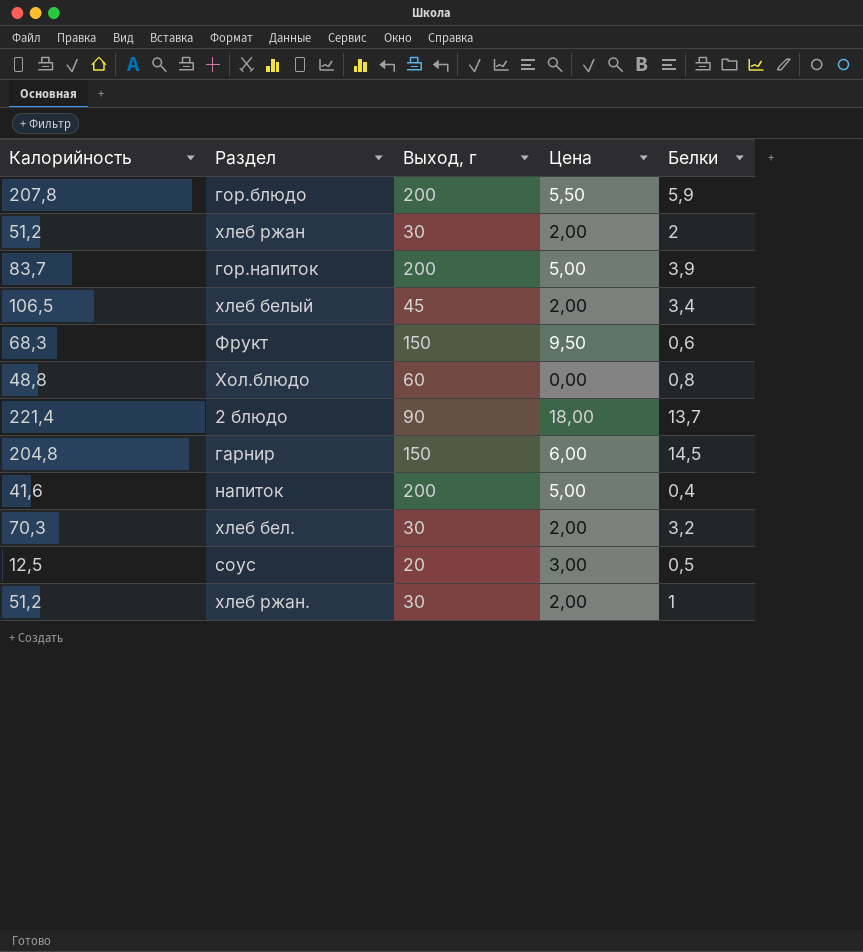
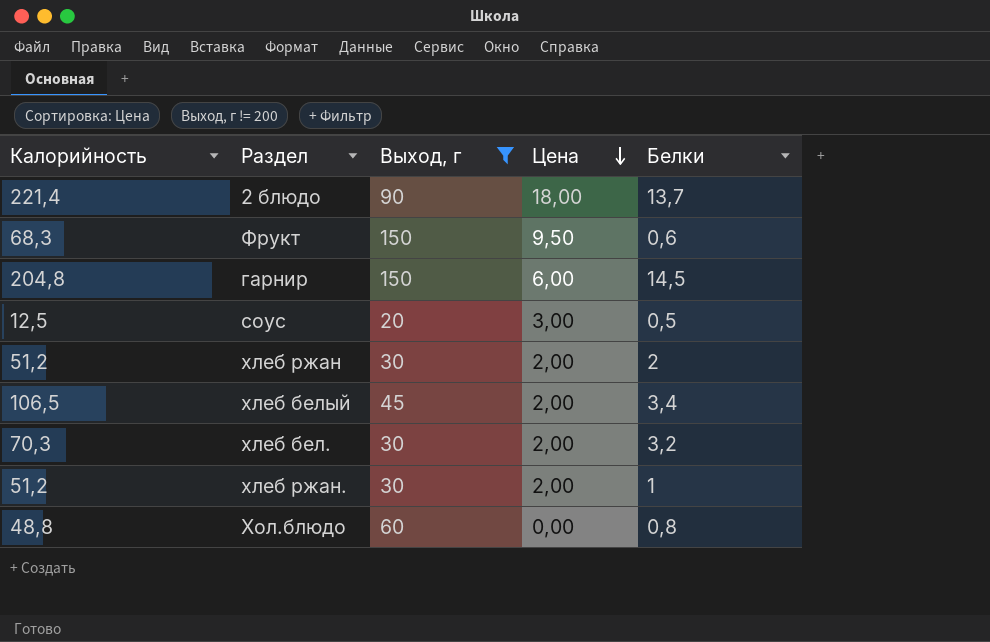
filter: none -> Выход, г != 200
row order: none -> Цена descending

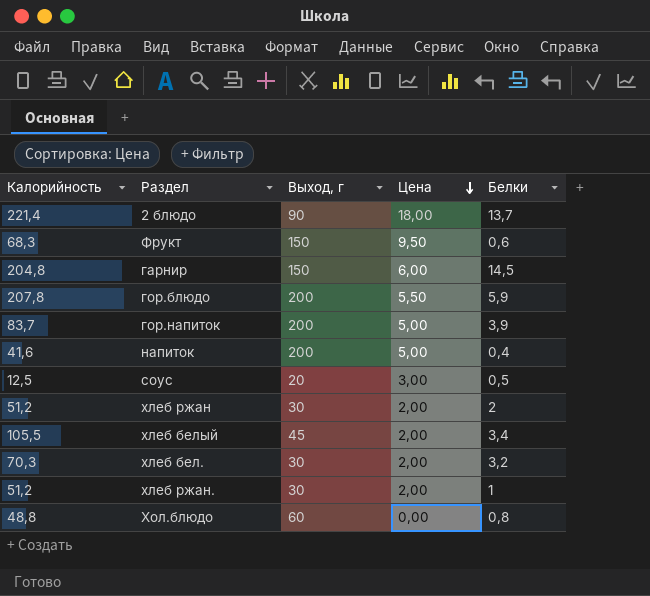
filter: Выход, г != 200 -> none
хлеб белый | Калорийность: 106,5 -> 105,5

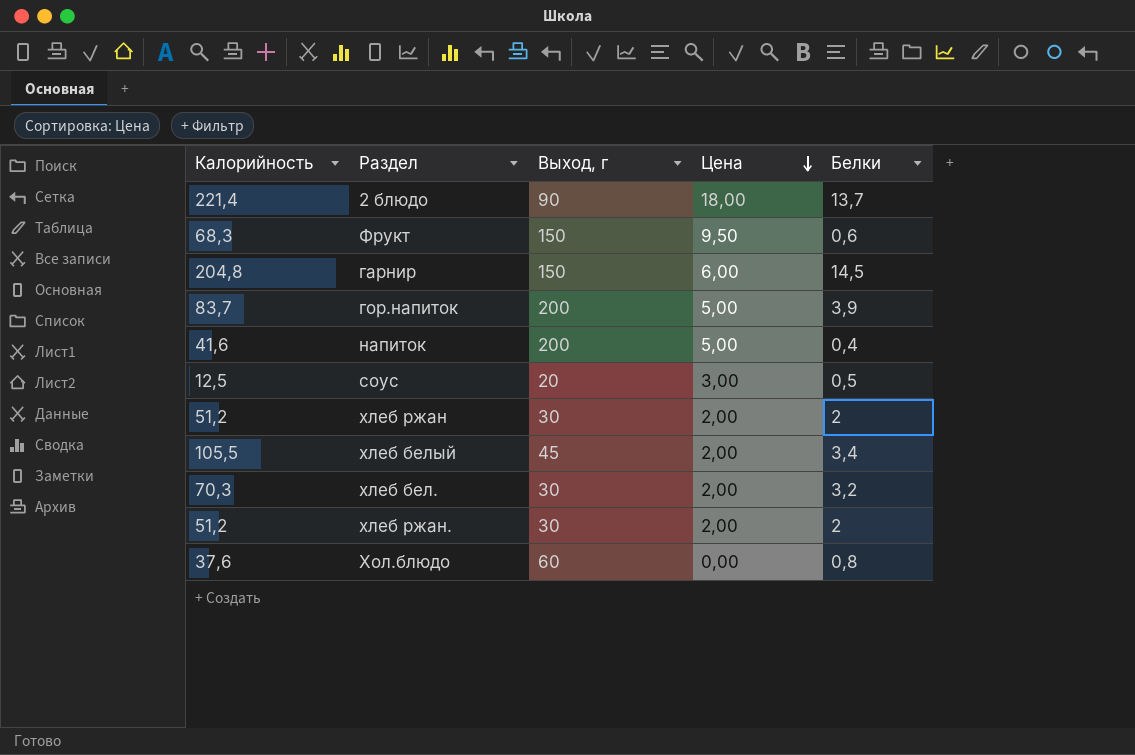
row гор.блюдо: 207,8 | 200 | 5,50 | 5,9 -> none
хлеб ржан. | Белки: 1 -> 2
Хол.блюдо | Калорийность: 48,8 -> 37,6

